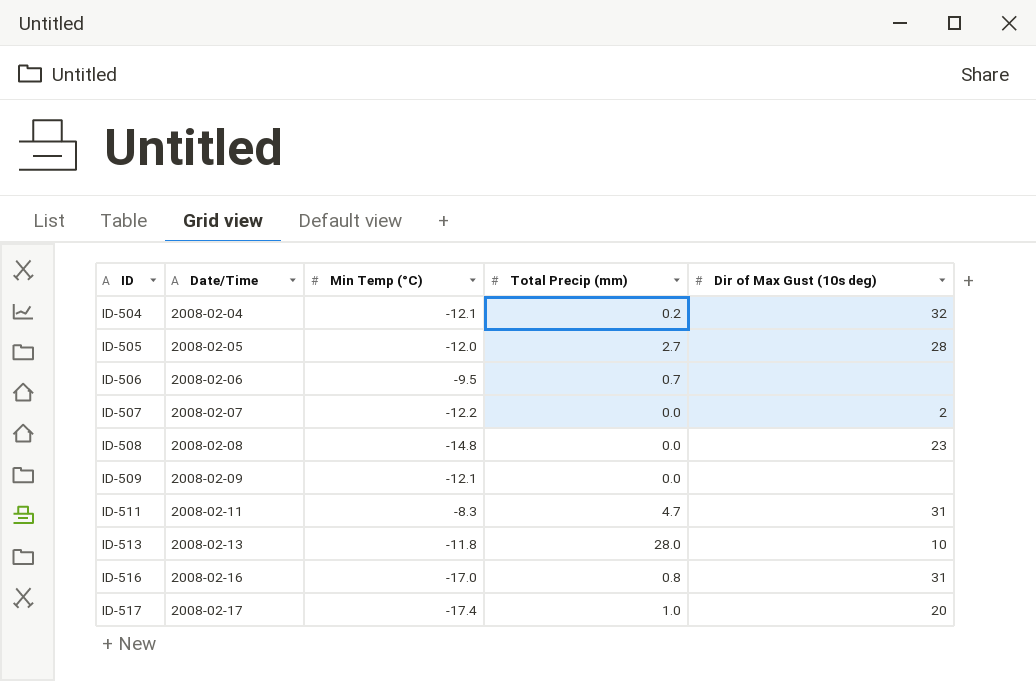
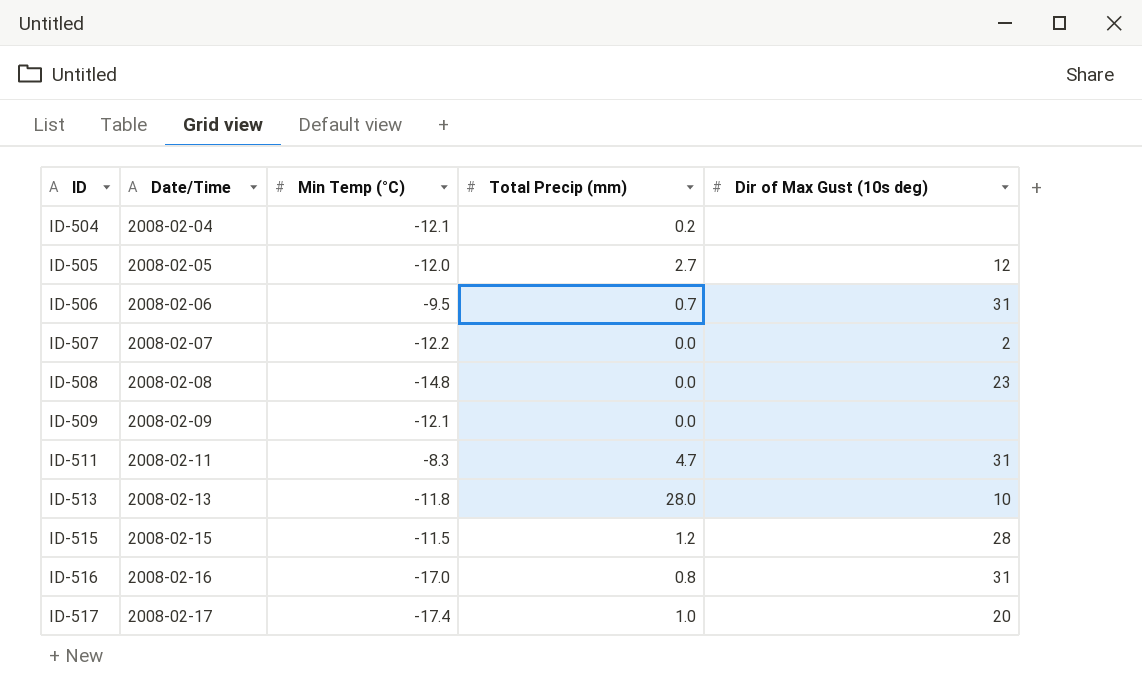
ID-504 | Dir of Max Gust (10s deg): 32 -> none
ID-505 | Dir of Max Gust (10s deg): 28 -> 12
ID-506 | Dir of Max Gust (10s deg): none -> 31
row ID-515: none -> 2008-02-15 | -11.5 | 1.2 | 28

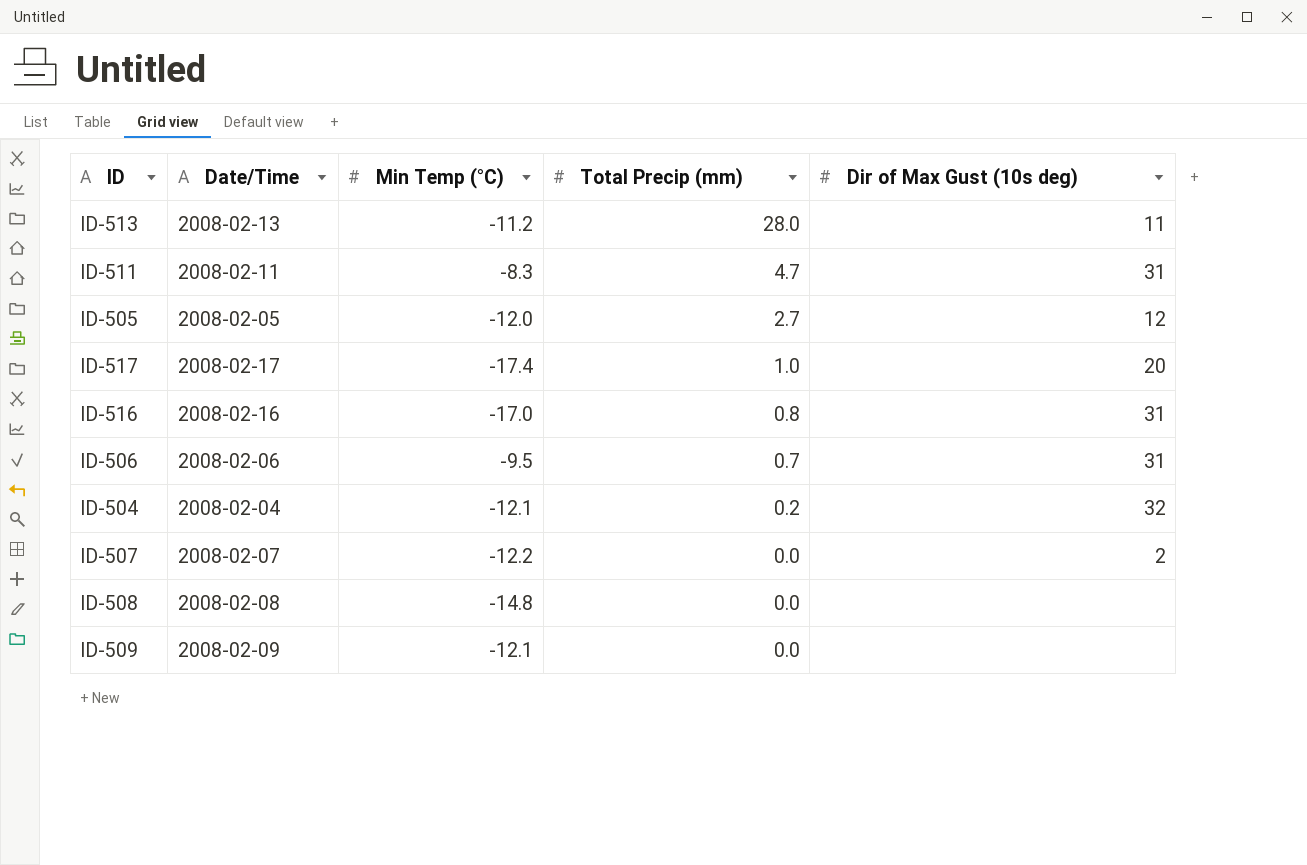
row order: ID ascending -> Total Precip (mm) descending
row ID-515: 2008-02-15 | -11.5 | 1.2 | 28 -> none
ID-513 | Min Temp (°C): -11.8 -> -11.2
ID-513 | Dir of Max Gust (10s deg): 10 -> 11
ID-504 | Dir of Max Gust (10s deg): none -> 32
ID-508 | Dir of Max Gust (10s deg): 23 -> none

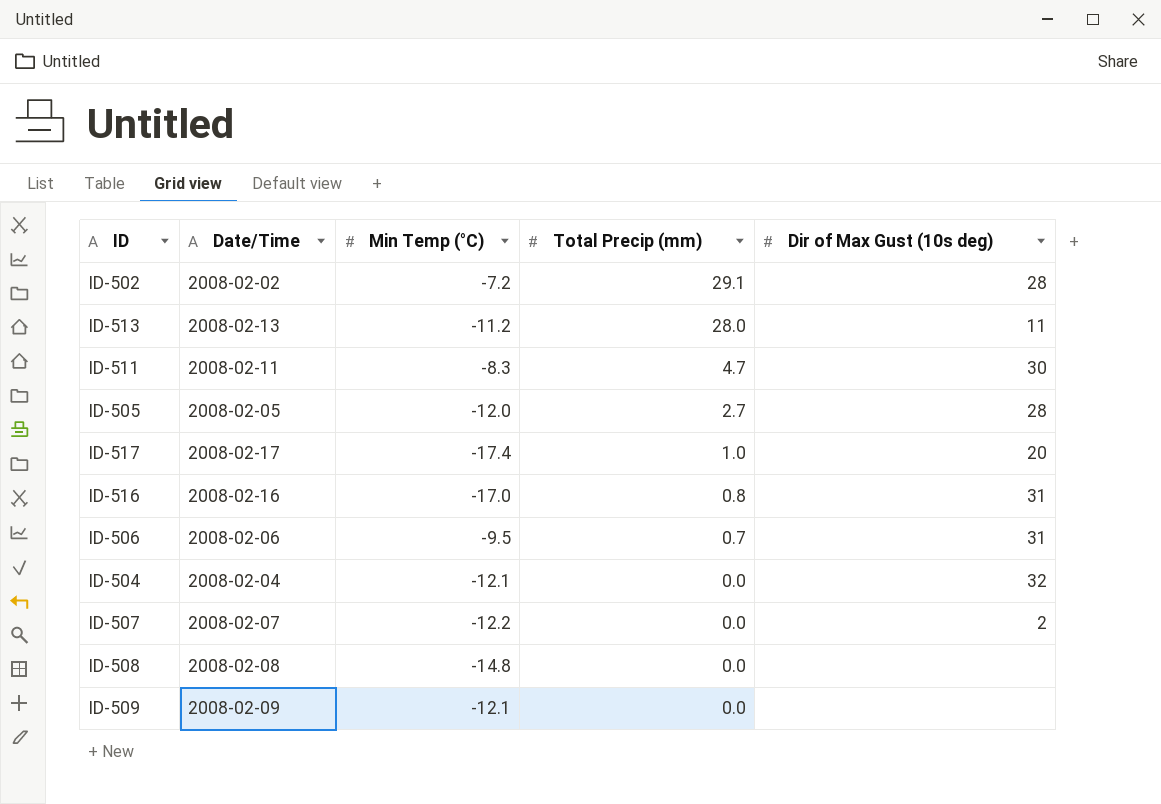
row ID-502: none -> 2008-02-02 | -7.2 | 29.1 | 28
ID-511 | Dir of Max Gust (10s deg): 31 -> 30
ID-505 | Dir of Max Gust (10s deg): 12 -> 28
ID-504 | Total Precip (mm): 0.2 -> 0.0

